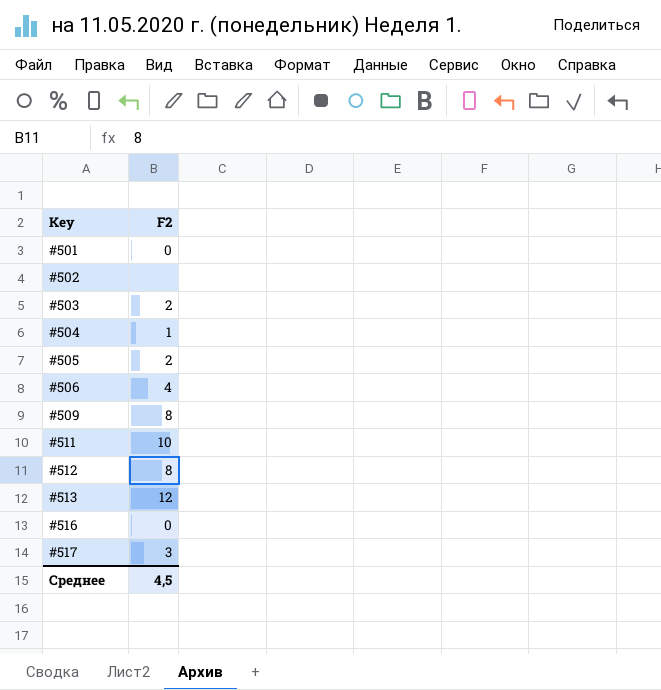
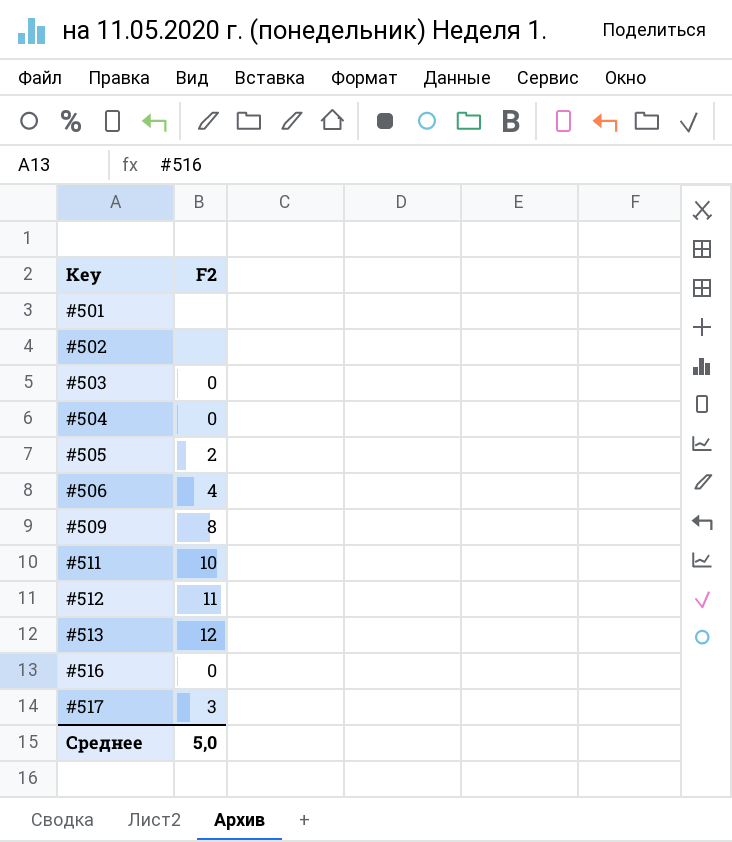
#501 | F2: 0 -> none
#503 | F2: 2 -> 0
#504 | F2: 1 -> 0
#512 | F2: 8 -> 11
Среднее | F2: 4,5 -> 5,0

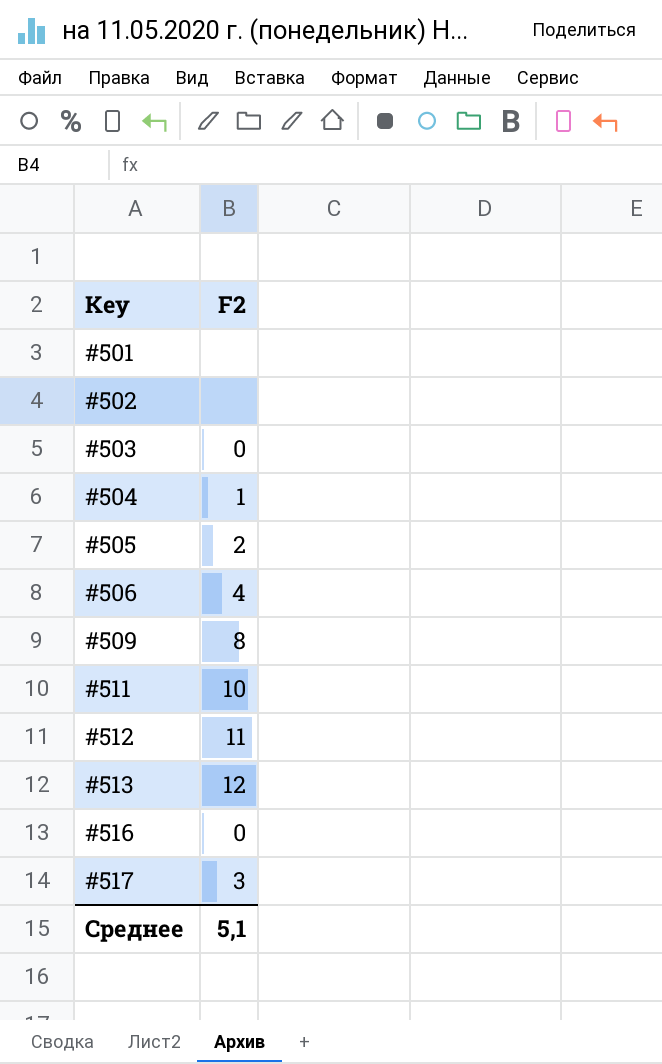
#504 | F2: 0 -> 1
Среднее | F2: 5,0 -> 5,1

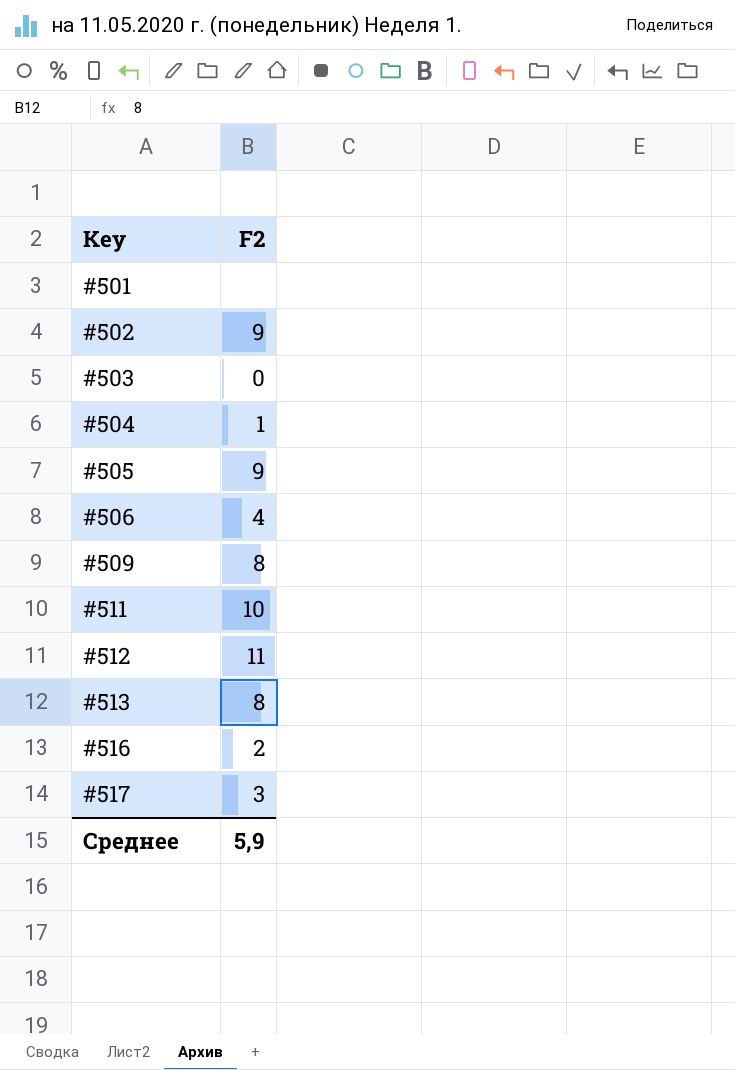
#502 | F2: none -> 9
#505 | F2: 2 -> 9
#513 | F2: 12 -> 8
#516 | F2: 0 -> 2
Среднее | F2: 5,1 -> 5,9

